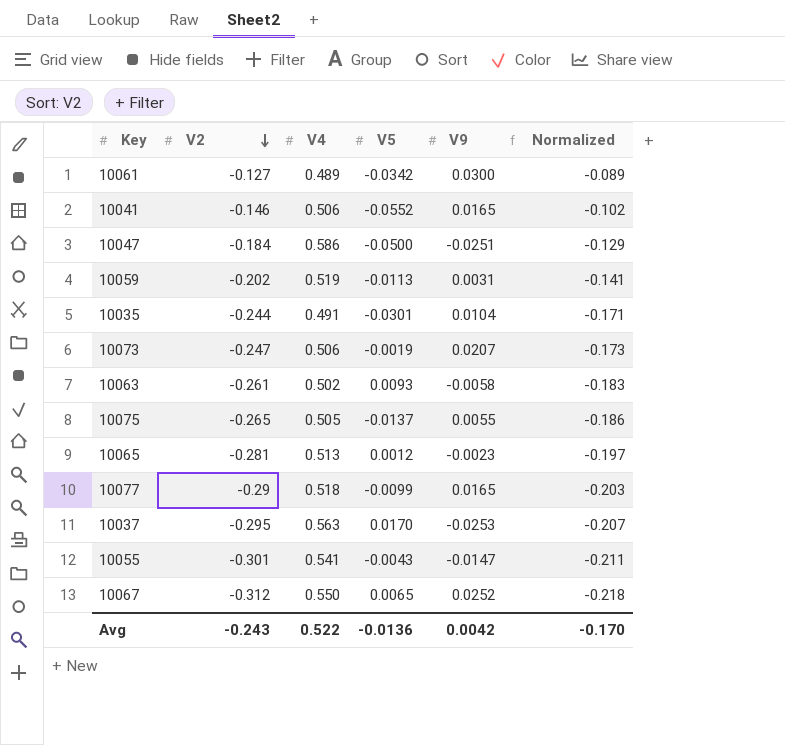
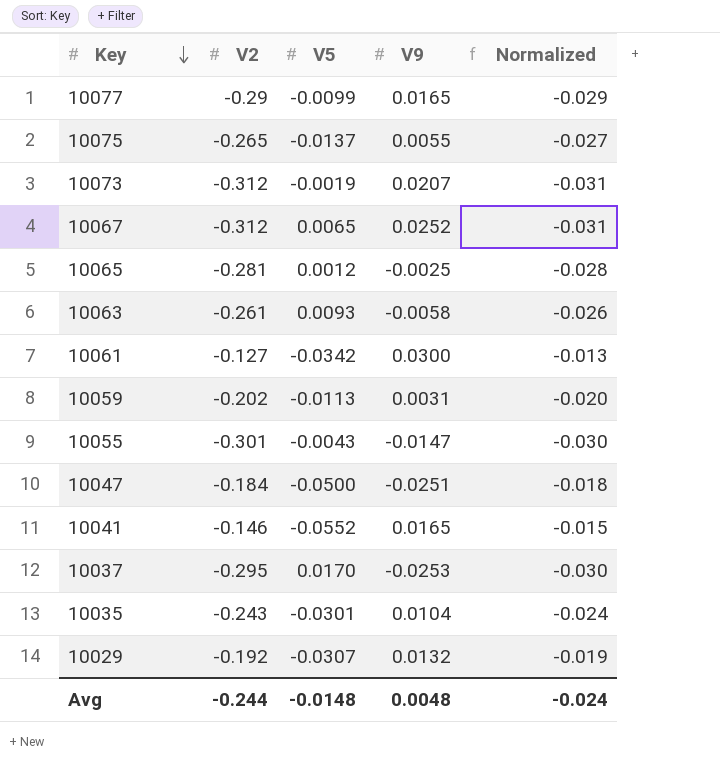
row order: V2 descending -> Key descending
column V4 | position: 3 -> none
column Normalized | formula: [V2] * 0.7 -> [V2] * 0.1
10073 | V2: -0.247 -> -0.312
10065 | V9: -0.0023 -> -0.0025
10035 | V2: -0.244 -> -0.243
row 10029: none -> -0.192 | -0.0307 | 0.0132 | -0.019
Avg | V2: -0.243 -> -0.244
Avg | V5: -0.0136 -> -0.0148
Avg | V9: 0.0042 -> 0.0048
Avg | Normalized: -0.170 -> -0.024

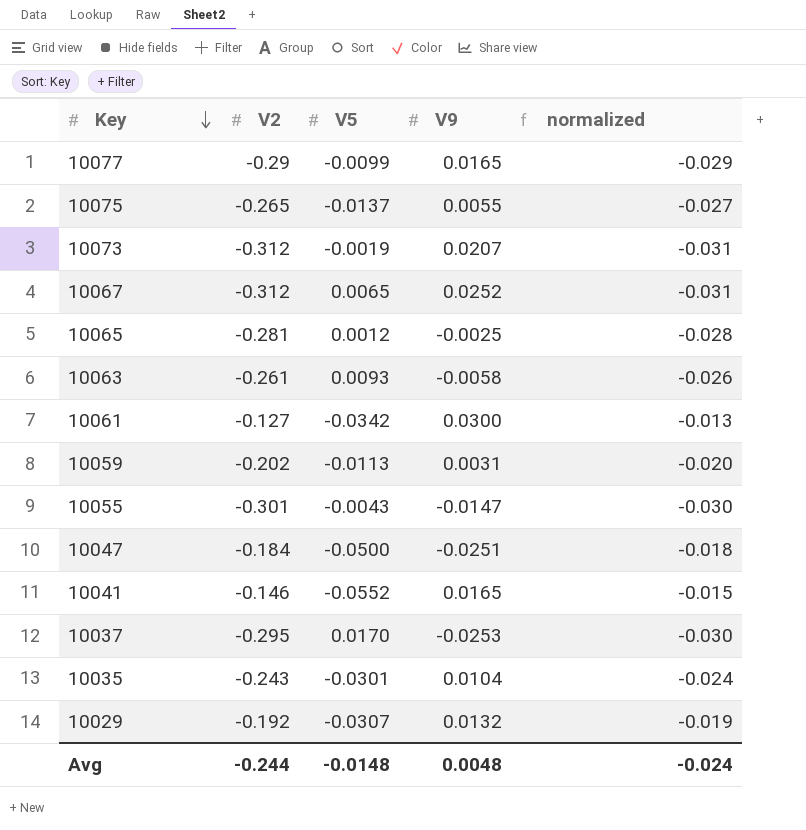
column name: Normalized -> normalized

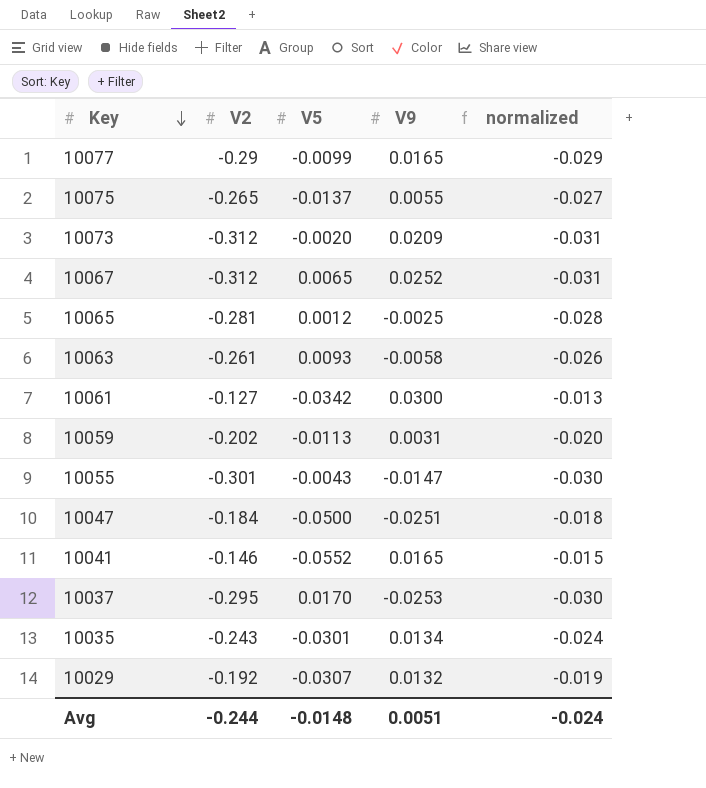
10073 | V5: -0.0019 -> -0.0020
10073 | V9: 0.0207 -> 0.0209
10035 | V9: 0.0104 -> 0.0134
Avg | V9: 0.0048 -> 0.0051

